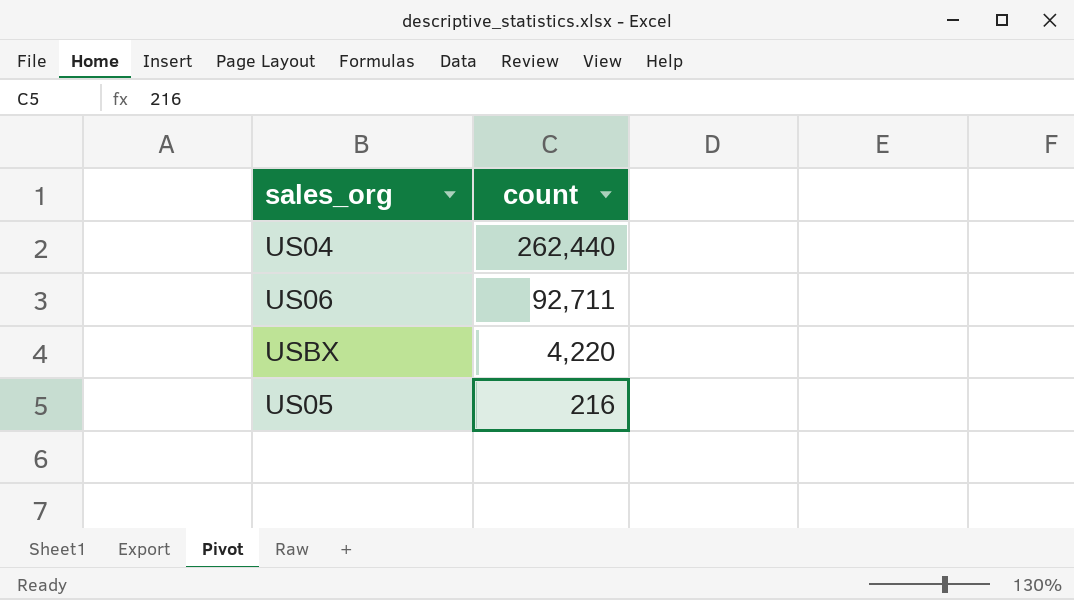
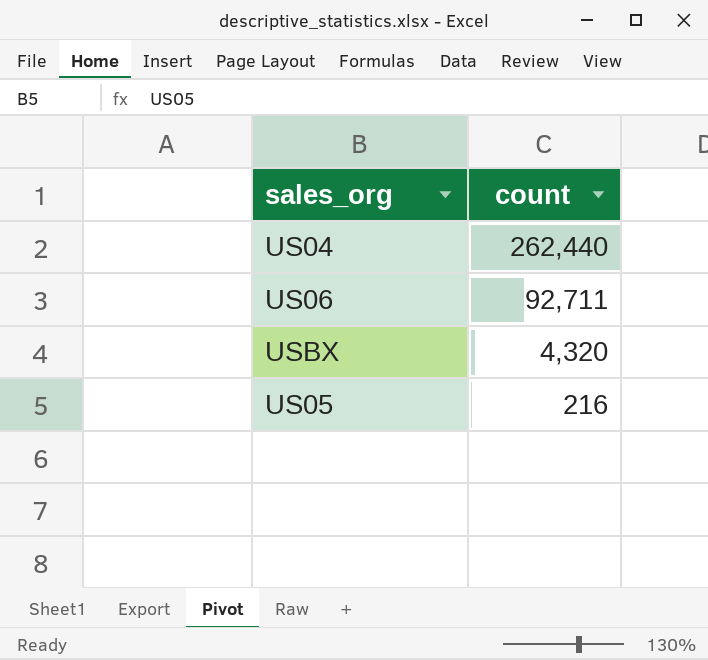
USBX | count: 4,220 -> 4,320

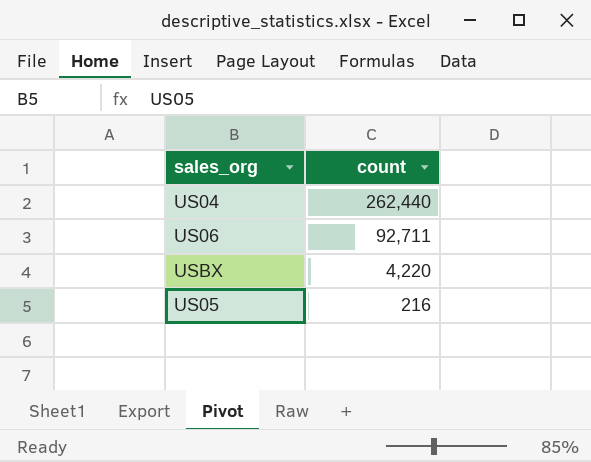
USBX | count: 4,320 -> 4,220

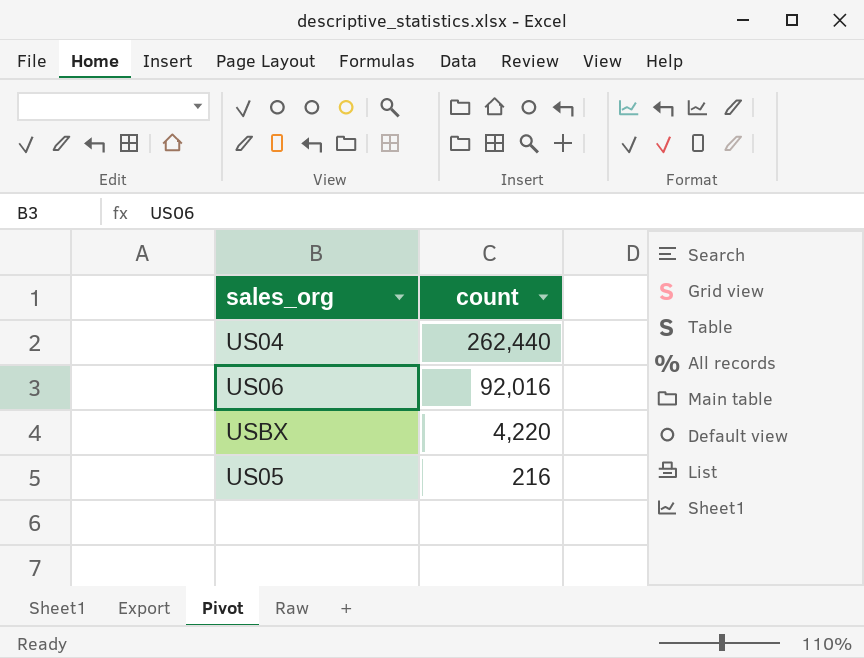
US06 | count: 92,711 -> 92,016

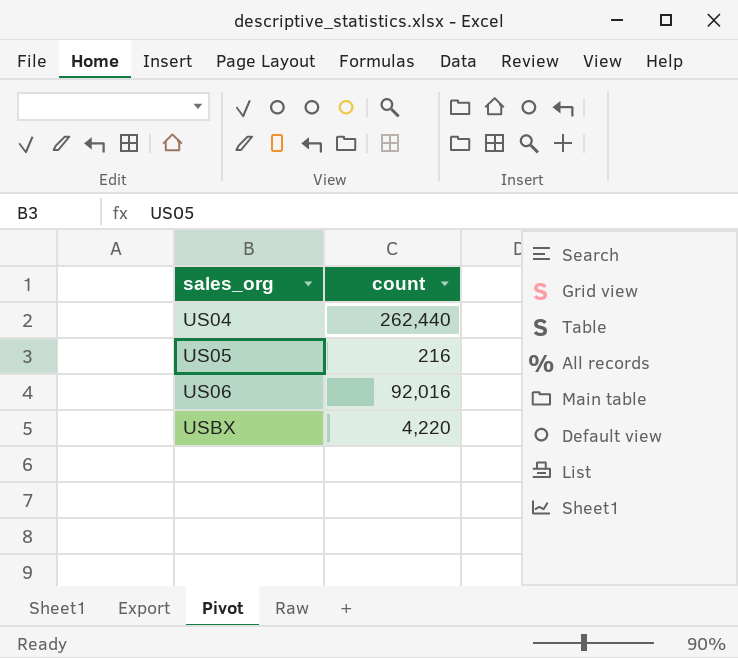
row order: count descending -> sales_org ascending

